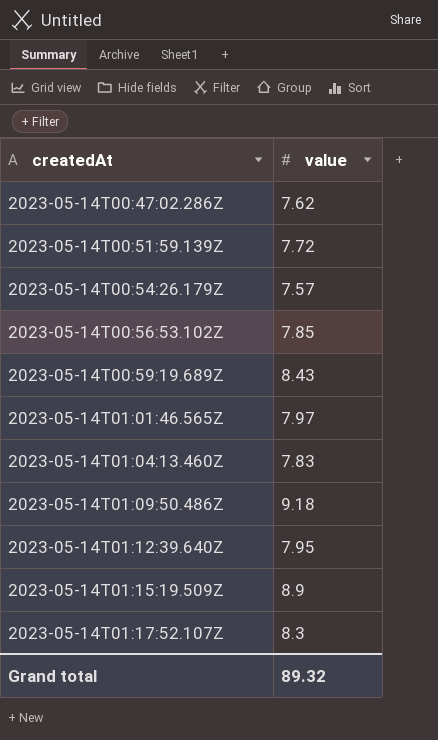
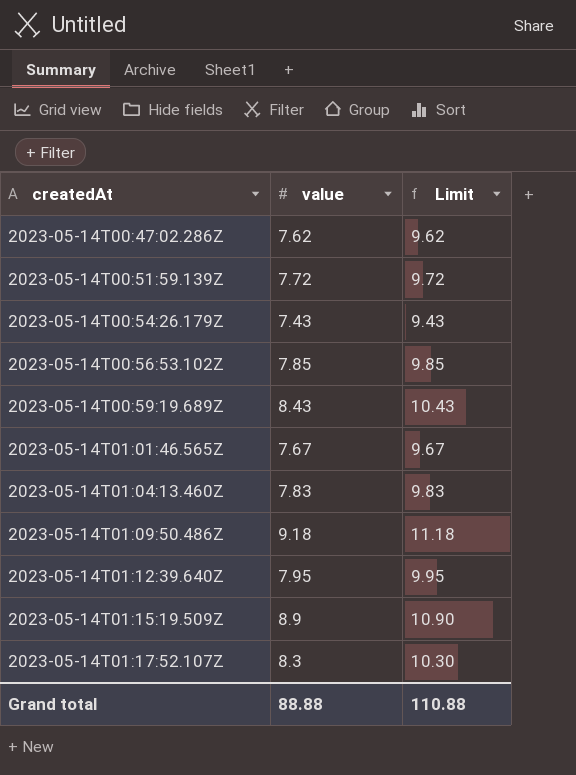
column Limit | formula: none -> [value] + 2
2023-05-14T00:54:26.179Z | value: 7.57 -> 7.43
2023-05-14T01:01:46.565Z | value: 7.97 -> 7.67
Grand total | value: 89.32 -> 88.88

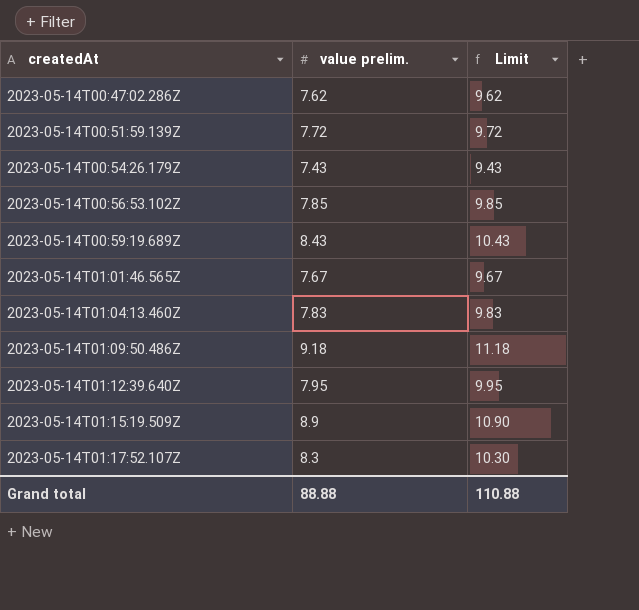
column name: value -> value prelim.

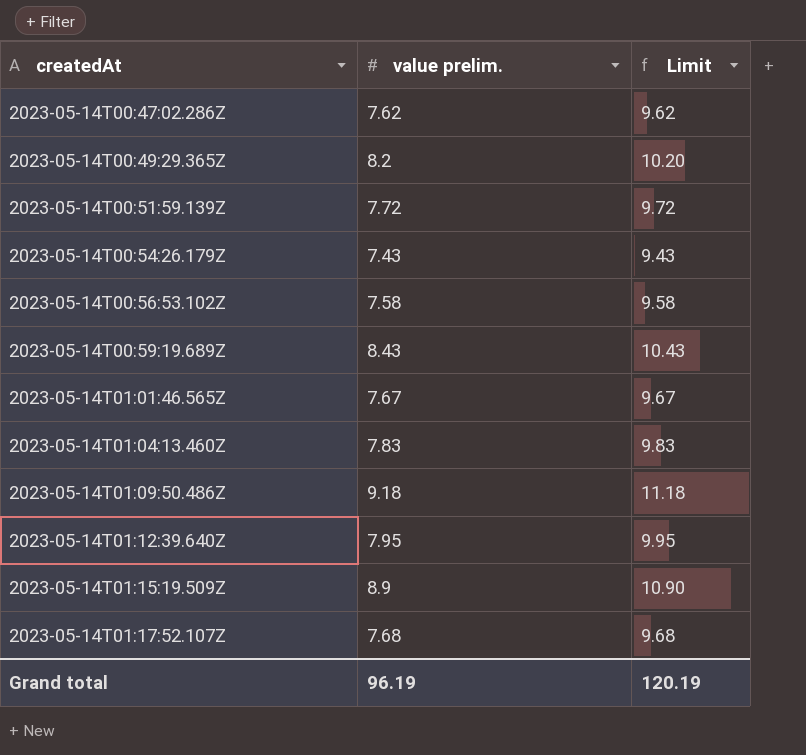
row 2023-05-14T00:49:29.365Z: none -> 8.2 | 10.20
2023-05-14T00:56:53.102Z | value prelim.: 7.85 -> 7.58
2023-05-14T00:56:53.102Z | Limit: 9.85 -> 9.58
2023-05-14T01:17:52.107Z | value prelim.: 8.3 -> 7.68
2023-05-14T01:17:52.107Z | Limit: 10.30 -> 9.68
Grand total | value prelim.: 88.88 -> 96.19
Grand total | Limit: 110.88 -> 120.19

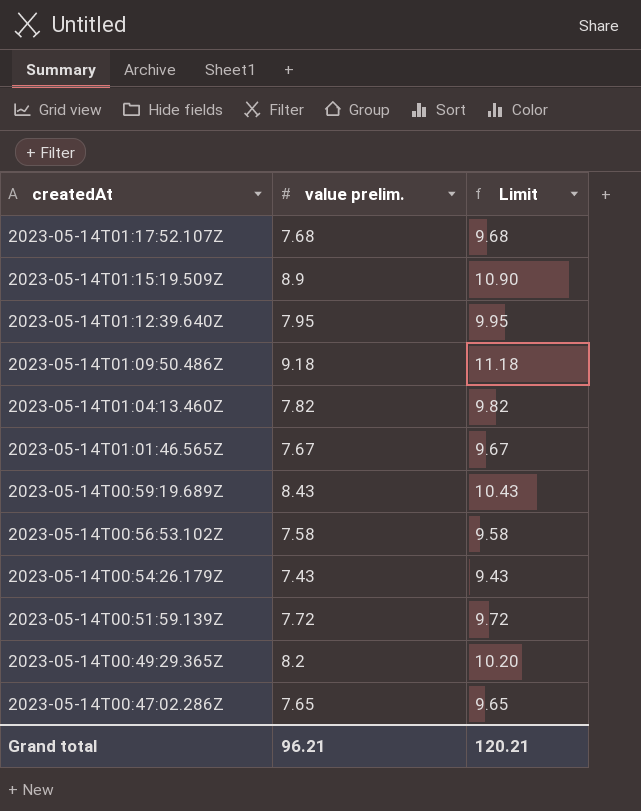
row order: createdAt ascending -> createdAt descending
2023-05-14T01:04:13.460Z | value prelim.: 7.83 -> 7.82
2023-05-14T01:04:13.460Z | Limit: 9.83 -> 9.82
2023-05-14T00:47:02.286Z | value prelim.: 7.62 -> 7.65
2023-05-14T00:47:02.286Z | Limit: 9.62 -> 9.65
Grand total | value prelim.: 96.19 -> 96.21
Grand total | Limit: 120.19 -> 120.21

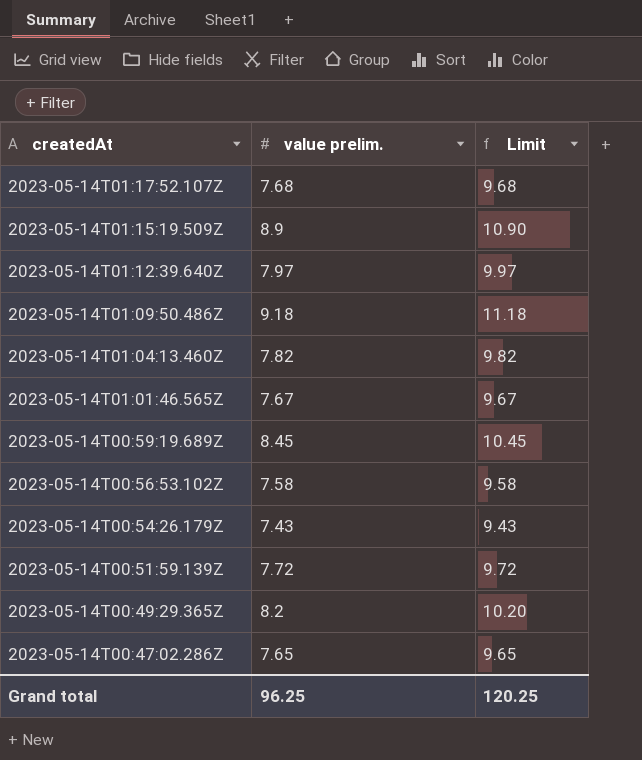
2023-05-14T01:12:39.640Z | value prelim.: 7.95 -> 7.97
2023-05-14T01:12:39.640Z | Limit: 9.95 -> 9.97
2023-05-14T00:59:19.689Z | value prelim.: 8.43 -> 8.45
2023-05-14T00:59:19.689Z | Limit: 10.43 -> 10.45
Grand total | value prelim.: 96.21 -> 96.25
Grand total | Limit: 120.21 -> 120.25

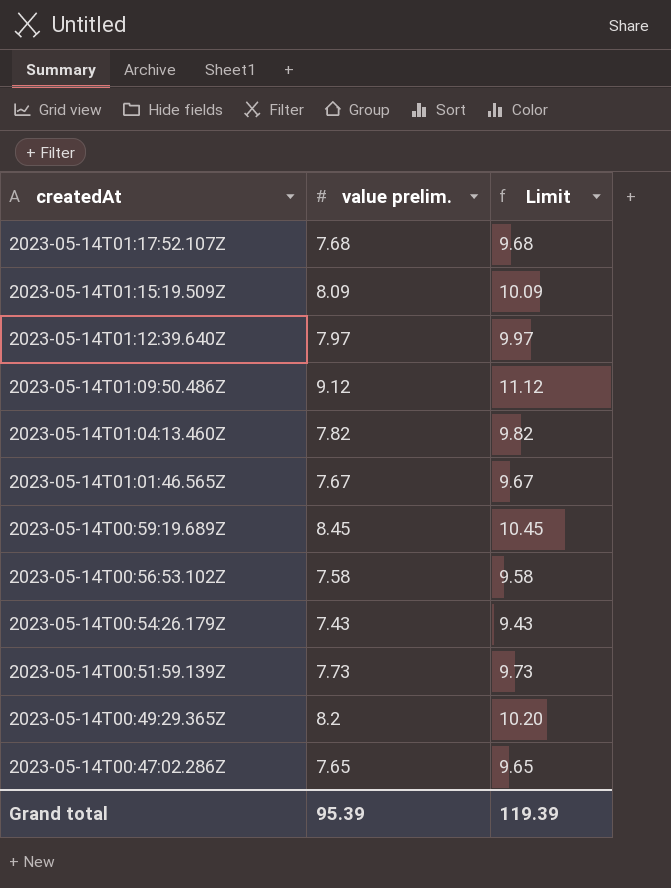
2023-05-14T01:15:19.509Z | value prelim.: 8.9 -> 8.09
2023-05-14T01:15:19.509Z | Limit: 10.90 -> 10.09
2023-05-14T01:09:50.486Z | value prelim.: 9.18 -> 9.12
2023-05-14T01:09:50.486Z | Limit: 11.18 -> 11.12
2023-05-14T00:51:59.139Z | value prelim.: 7.72 -> 7.73
2023-05-14T00:51:59.139Z | Limit: 9.72 -> 9.73
Grand total | value prelim.: 96.25 -> 95.39
Grand total | Limit: 120.25 -> 119.39

